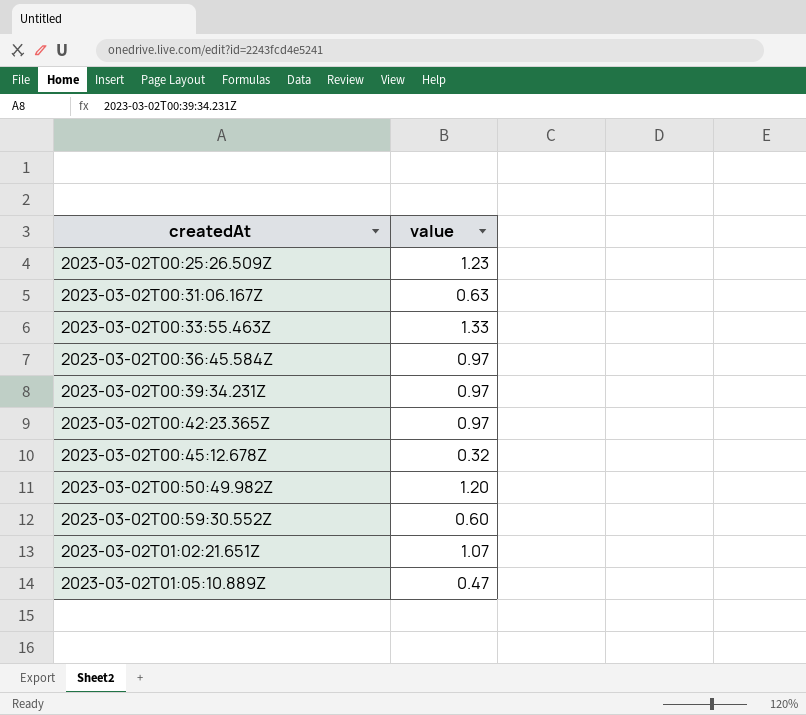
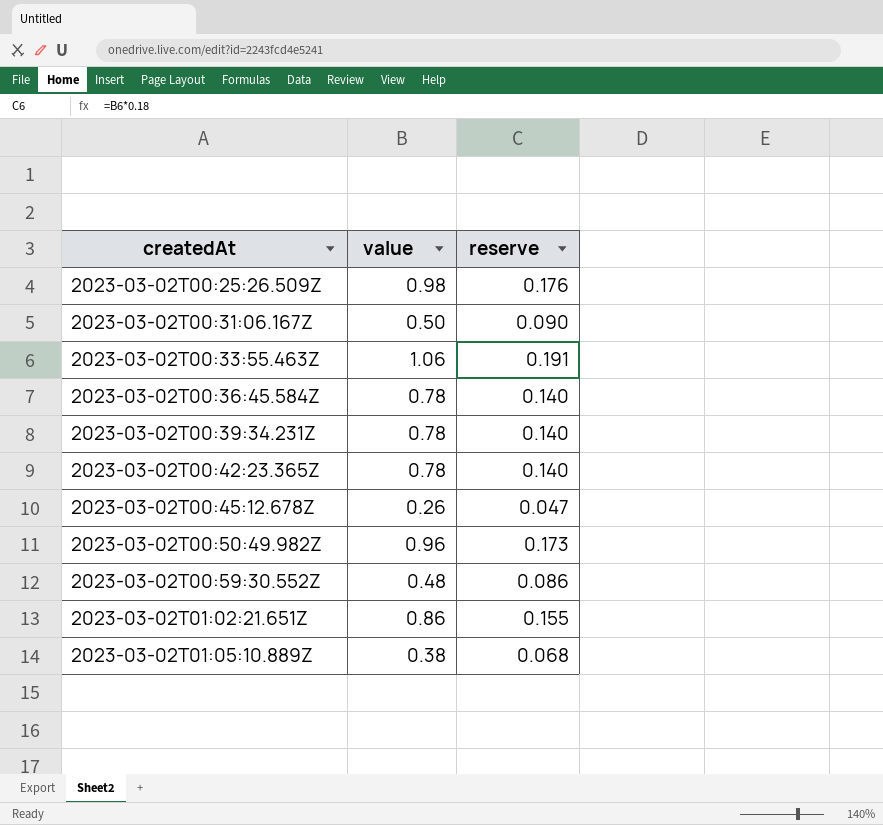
column reserve | formula: none -> [value] * 0.18
2023-03-02T00:25:26.509Z | value: 1.23 -> 0.98
2023-03-02T00:31:06.167Z | value: 0.63 -> 0.50
2023-03-02T00:33:55.463Z | value: 1.33 -> 1.06
2023-03-02T00:36:45.584Z | value: 0.97 -> 0.78
2023-03-02T00:39:34.231Z | value: 0.97 -> 0.78
2023-03-02T00:42:23.365Z | value: 0.97 -> 0.78
2023-03-02T00:45:12.678Z | value: 0.32 -> 0.26
2023-03-02T00:50:49.982Z | value: 1.20 -> 0.96
2023-03-02T00:59:30.552Z | value: 0.60 -> 0.48
2023-03-02T01:02:21.651Z | value: 1.07 -> 0.86
2023-03-02T01:05:10.889Z | value: 0.47 -> 0.38

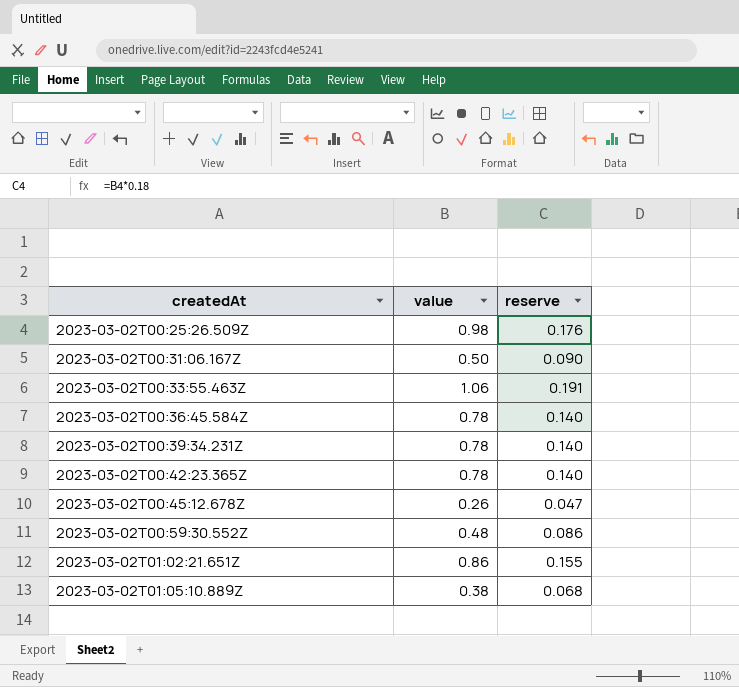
row 2023-03-02T00:50:49.982Z: 0.96 | 0.173 -> none

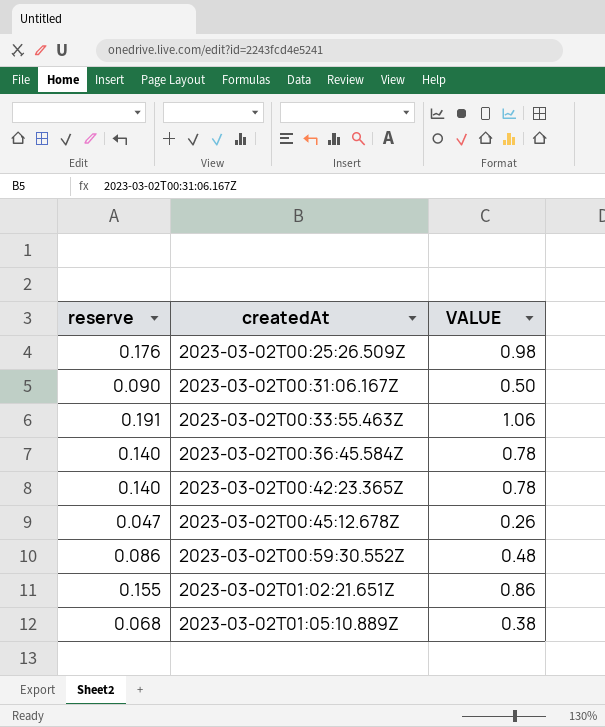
column reserve | position: 3 -> 1
column name: value -> VALUE
row 2023-03-02T00:39:34.231Z: 0.78 | 0.140 -> none

